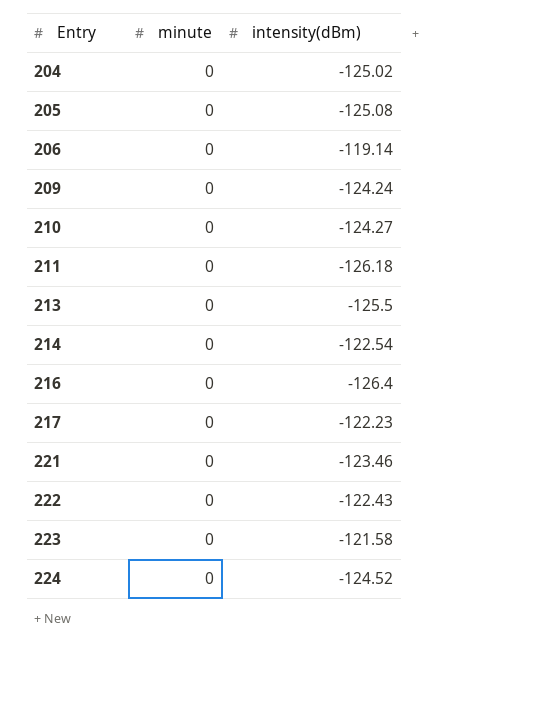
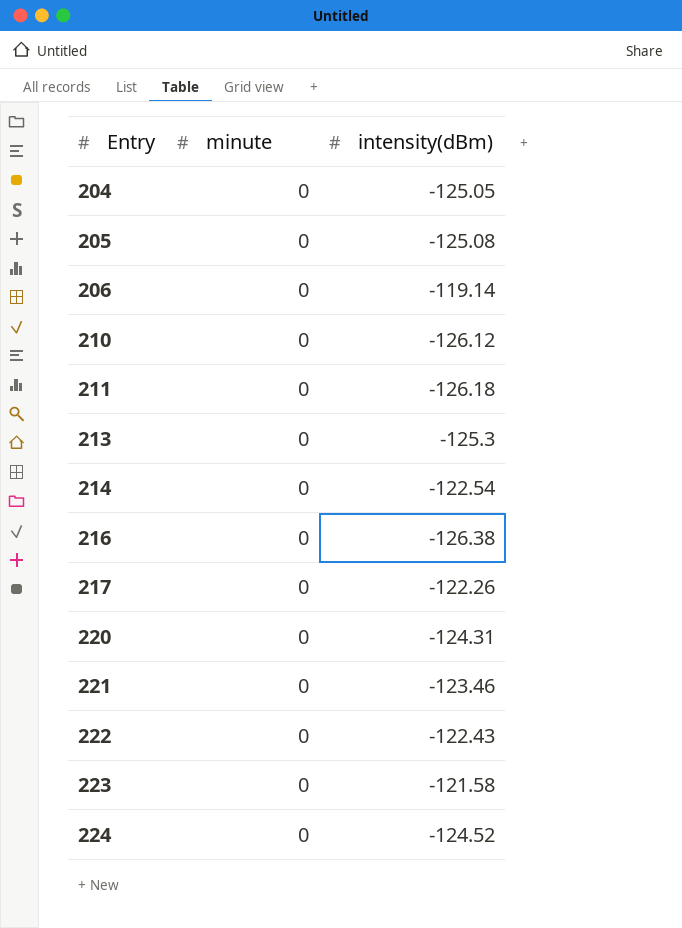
row 209: 0 | -124.24 -> none
204 | intensity(dBm): -125.02 -> -125.05
210 | intensity(dBm): -124.27 -> -126.12
213 | intensity(dBm): -125.5 -> -125.3
216 | intensity(dBm): -126.4 -> -126.38
217 | intensity(dBm): -122.23 -> -122.26
row 220: none -> 0 | -124.31

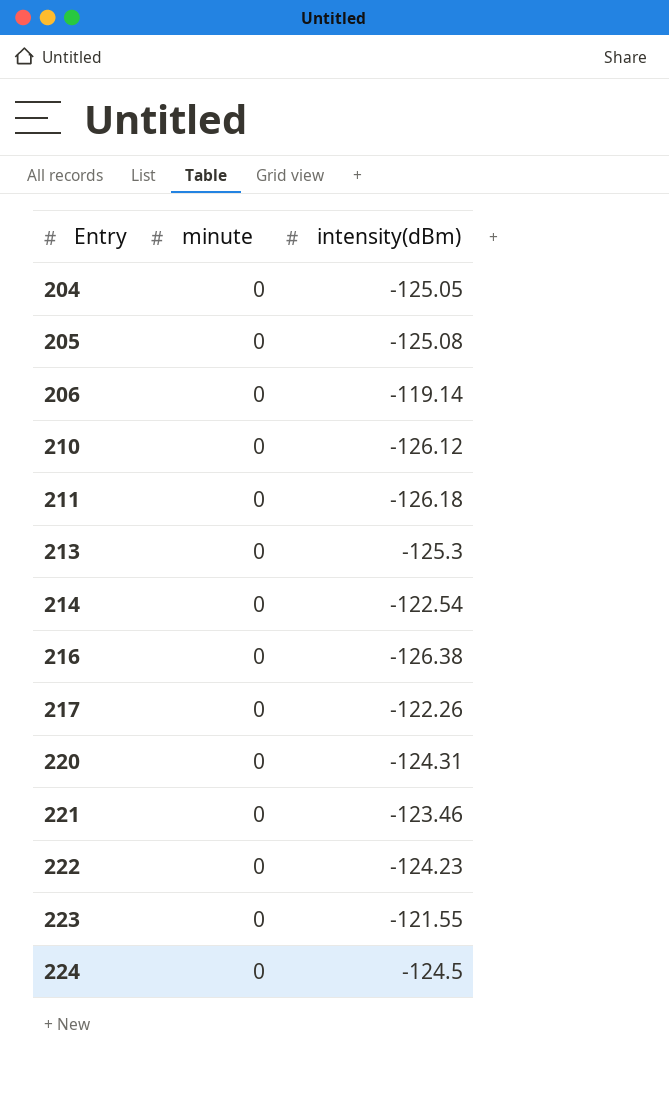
222 | intensity(dBm): -122.43 -> -124.23
223 | intensity(dBm): -121.58 -> -121.55
224 | intensity(dBm): -124.52 -> -124.5

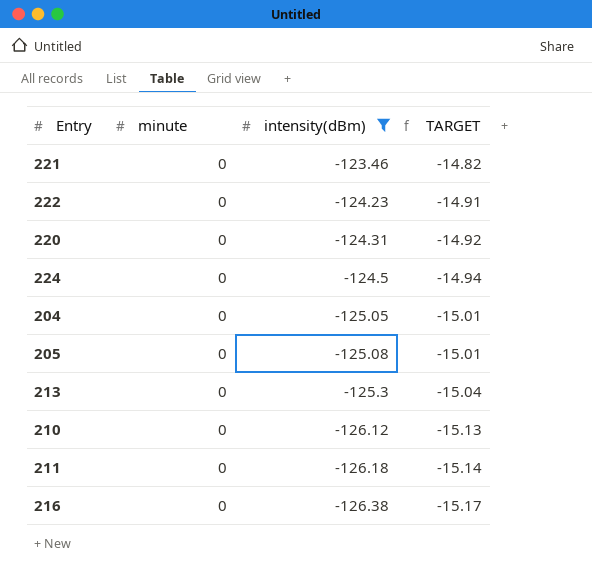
filter: none -> intensity(dBm) <= -123.46
row order: Entry ascending -> intensity(dBm) descending
column TARGET | formula: none -> [intensity(dBm)] * 0.12

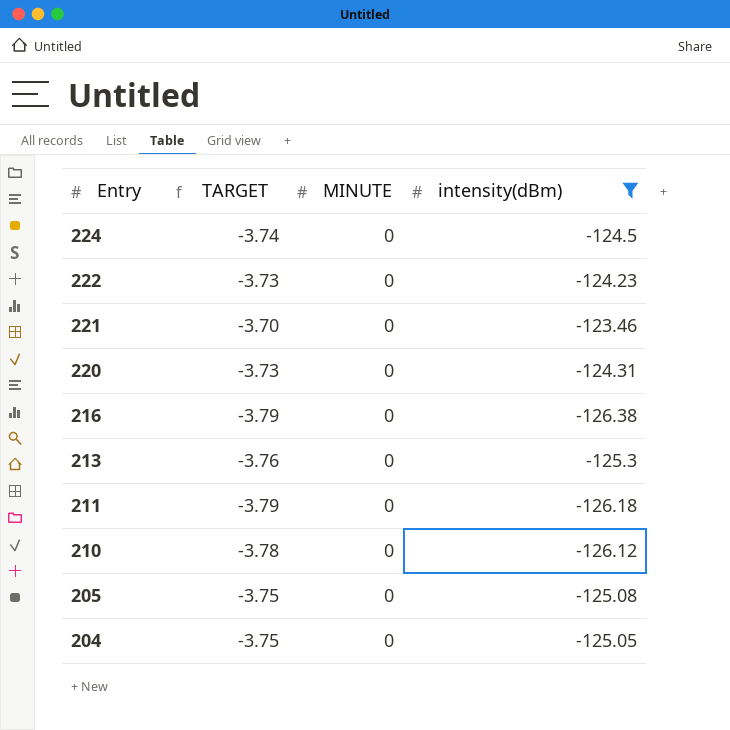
row order: intensity(dBm) descending -> Entry descending
column TARGET | formula: [intensity(dBm)] * 0.12 -> [intensity(dBm)] * 0.03
column TARGET | position: 4 -> 2
column name: minute -> MINUTE

